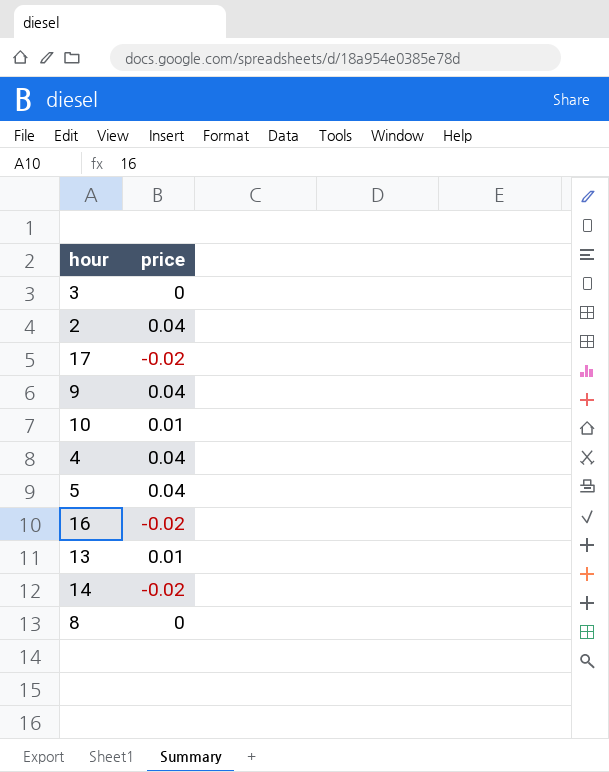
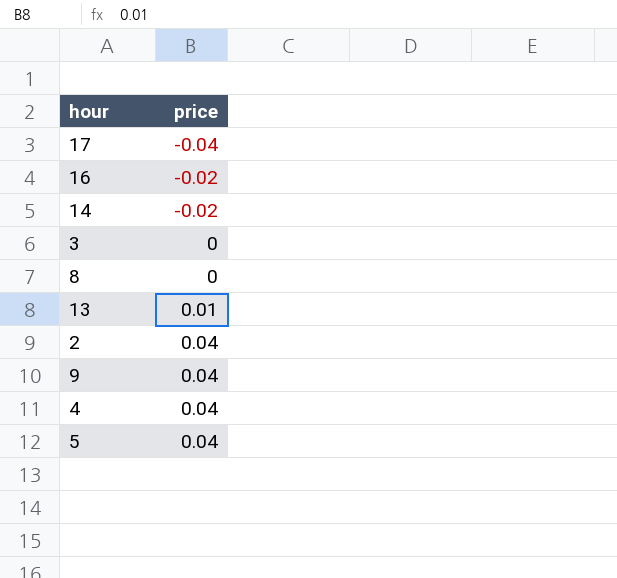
row order: none -> price ascending
row 10: 0.01 -> none
17 | price: -0.02 -> -0.04

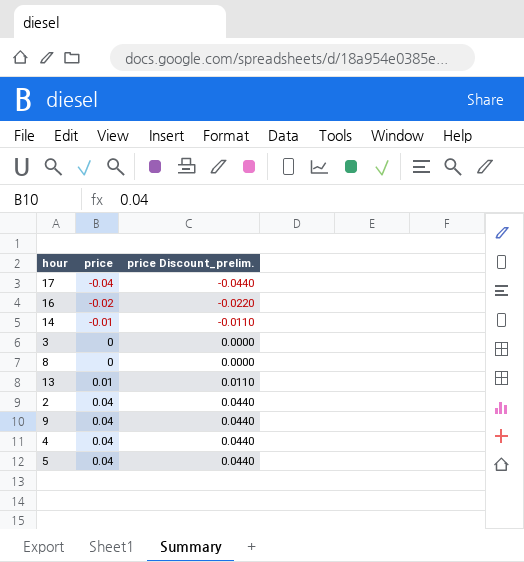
column price Discount_prelim. | formula: none -> [price] * 1.1
14 | price: -0.02 -> -0.01

